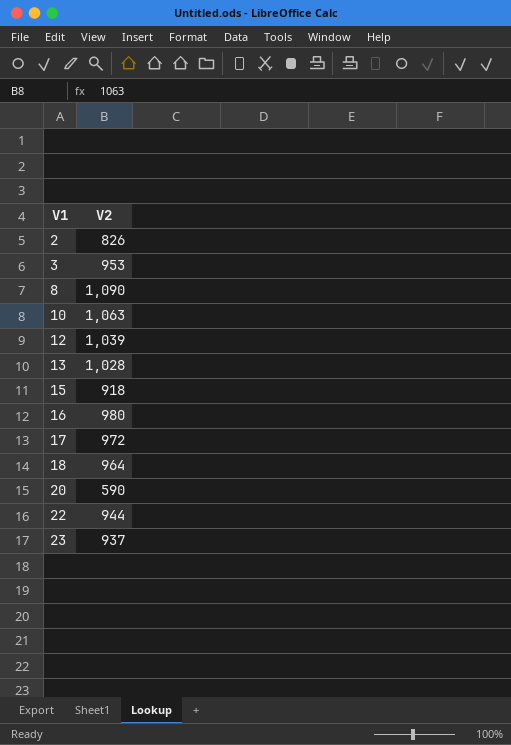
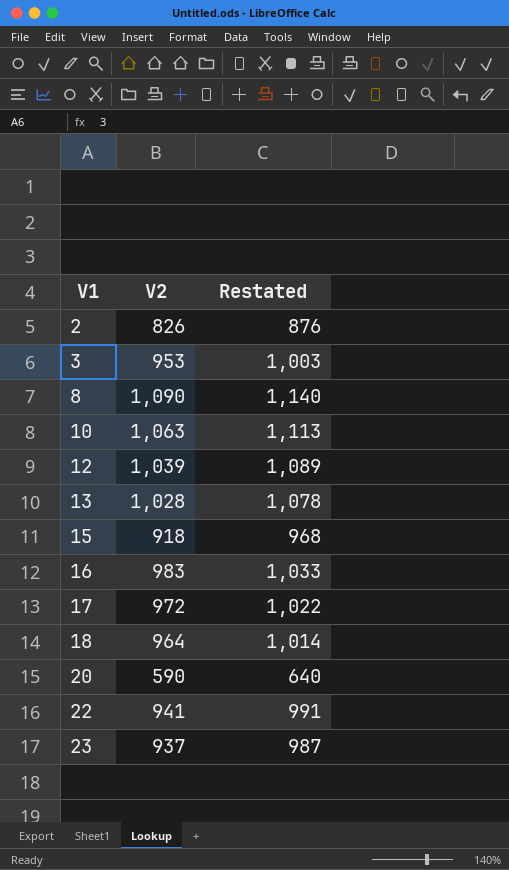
column Restated | formula: none -> [V2] + 50
16 | V2: 980 -> 983
22 | V2: 944 -> 941

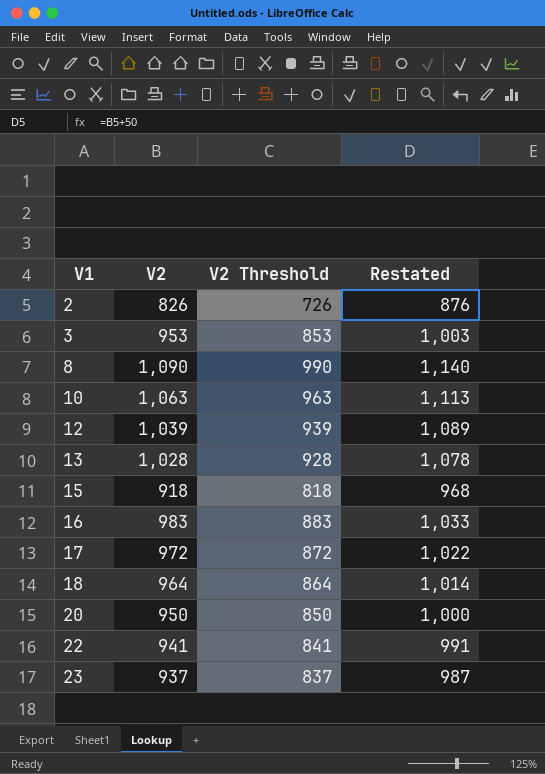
column V2 Threshold | formula: none -> [V2] - 100
20 | V2: 590 -> 950
20 | Restated: 640 -> 1,000

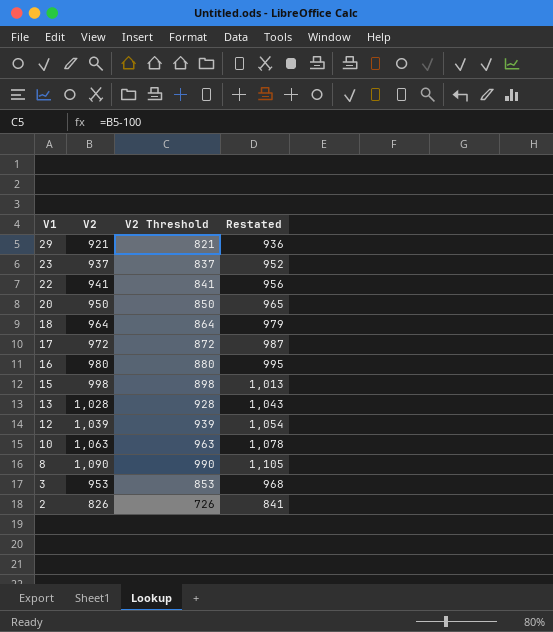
row order: V1 ascending -> V1 descending
column Restated | formula: [V2] + 50 -> [V2] + 15
row 29: none -> 921 | 821 | 936
16 | V2: 983 -> 980
16 | V2 Threshold: 883 -> 880
15 | V2: 918 -> 998
15 | V2 Threshold: 818 -> 898

